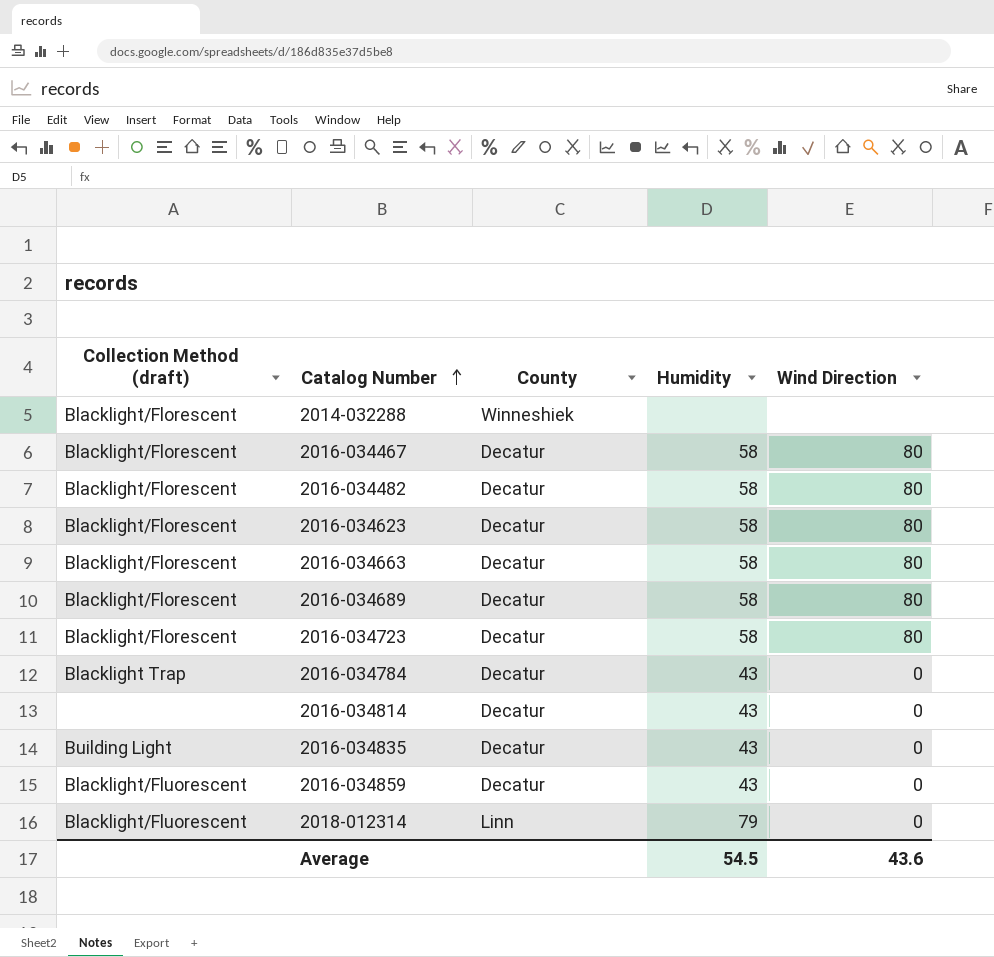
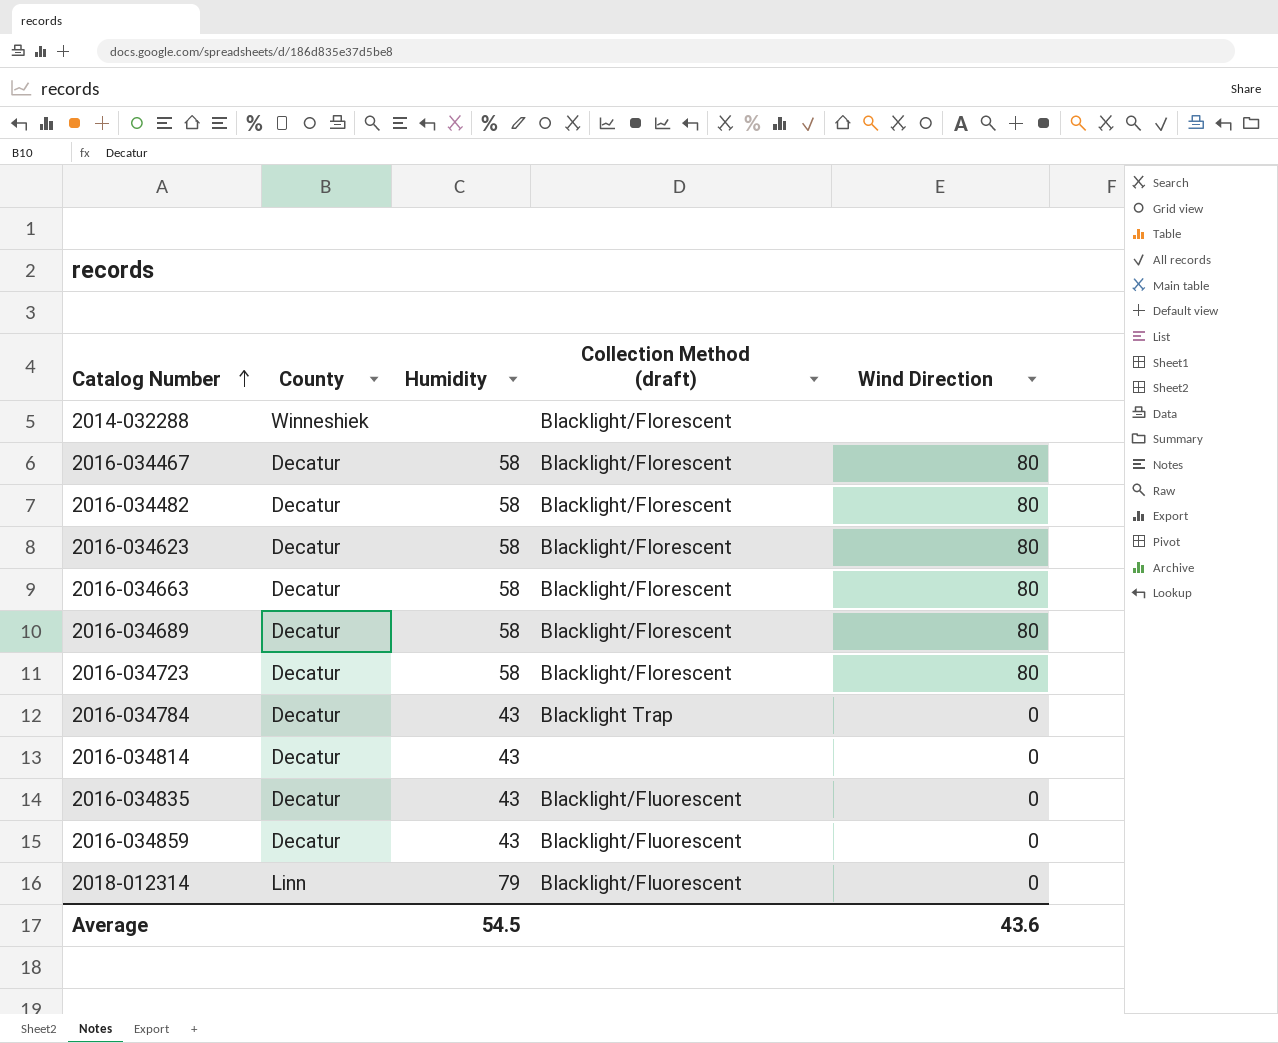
column Collection Method (draft) | position: 1 -> 4
2016-034835 | Collection Method (draft): Building Light -> Blacklight/Fluorescent

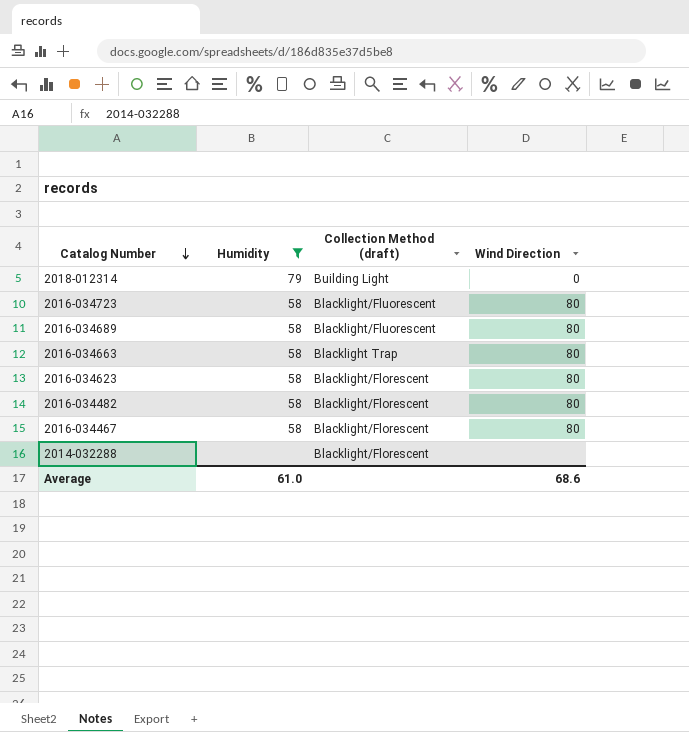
filter: none -> Humidity != 43
row order: Catalog Number ascending -> Catalog Number descending
column County | position: 2 -> none
2018-012314 | Collection Method (draft): Blacklight/Fluorescent -> Building Light
2016-034723 | Collection Method (draft): Blacklight/Florescent -> Blacklight/Fluorescent
2016-034689 | Collection Method (draft): Blacklight/Florescent -> Blacklight/Fluorescent
2016-034663 | Collection Method (draft): Blacklight/Florescent -> Blacklight Trap
Average | Humidity: 54.5 -> 61.0
Average | Wind Direction: 43.6 -> 68.6

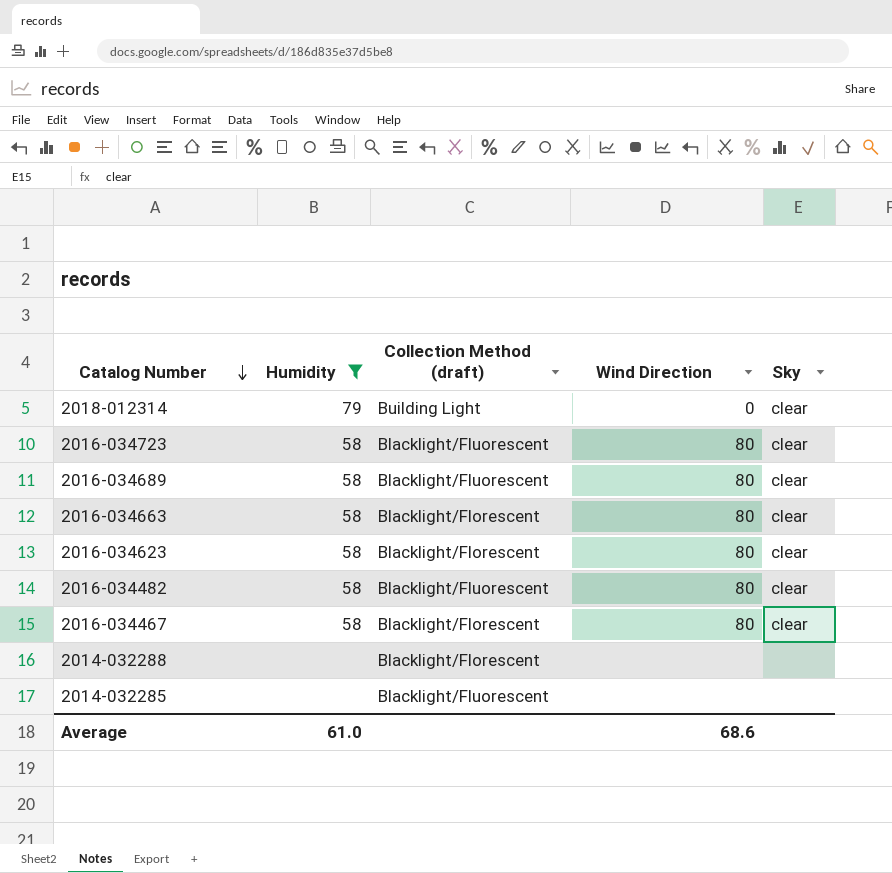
column Sky | position: none -> 5
2016-034663 | Collection Method (draft): Blacklight Trap -> Blacklight/Florescent
2016-034482 | Collection Method (draft): Blacklight/Florescent -> Blacklight/Fluorescent
row 2014-032285: none -> none | Blacklight/Fluorescent | none | none

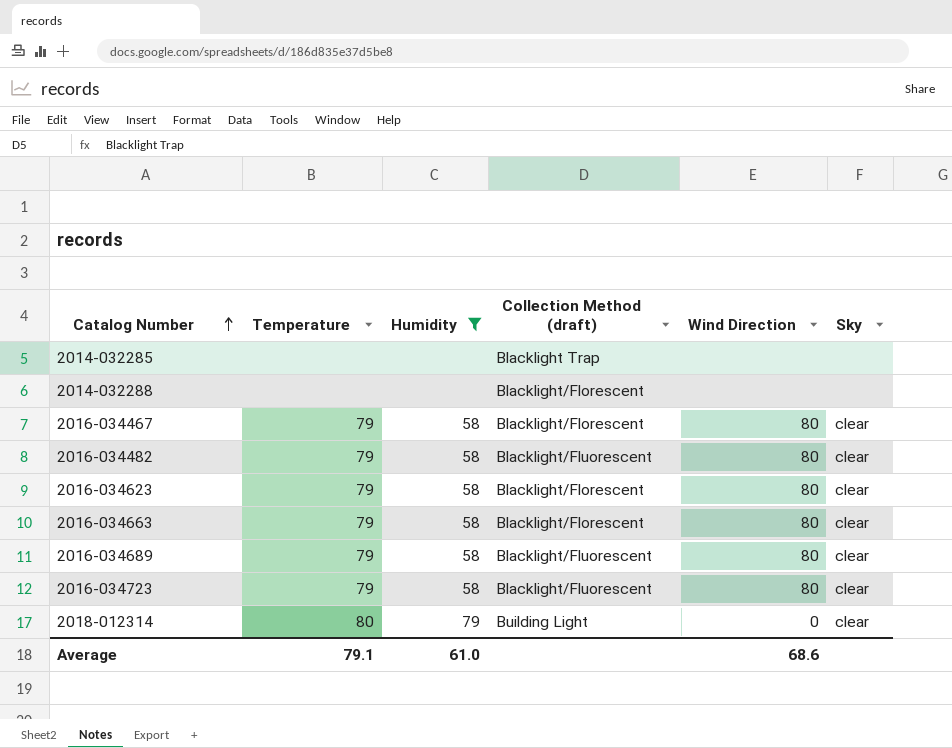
row order: Catalog Number descending -> Catalog Number ascending
column Temperature | position: none -> 2
2014-032285 | Collection Method (draft): Blacklight/Fluorescent -> Blacklight Trap

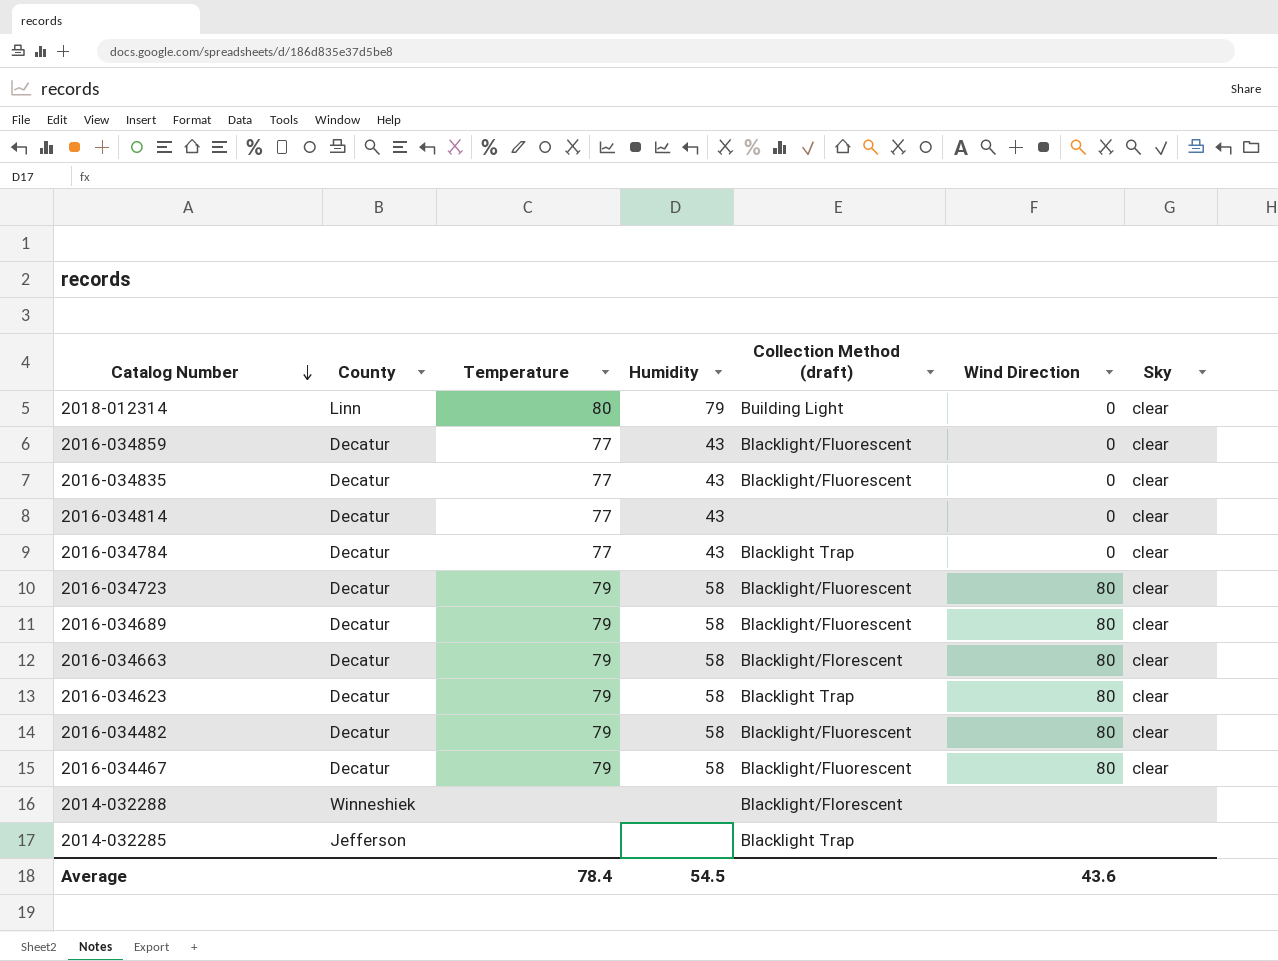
filter: Humidity != 43 -> none
row order: Catalog Number ascending -> Catalog Number descending
column County | position: none -> 2
2016-034623 | Collection Method (draft): Blacklight/Florescent -> Blacklight Trap
2016-034467 | Collection Method (draft): Blacklight/Florescent -> Blacklight/Fluorescent
Average | Temperature: 79.1 -> 78.4
Average | Humidity: 61.0 -> 54.5
Average | Wind Direction: 68.6 -> 43.6

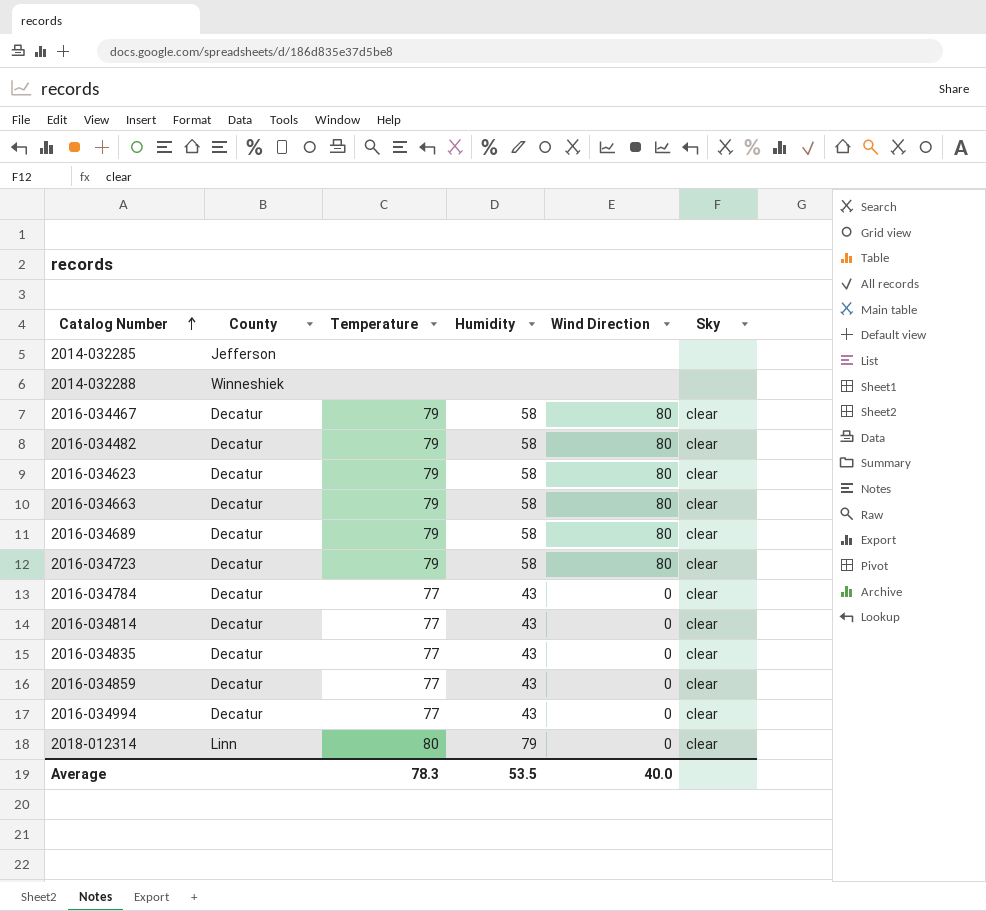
row order: Catalog Number descending -> Catalog Number ascending
column Collection Method (draft) | position: 5 -> none
row 2016-034994: none -> Decatur | 77 | 43 | 0 | clear
Average | Temperature: 78.4 -> 78.3
Average | Humidity: 54.5 -> 53.5
Average | Wind Direction: 43.6 -> 40.0

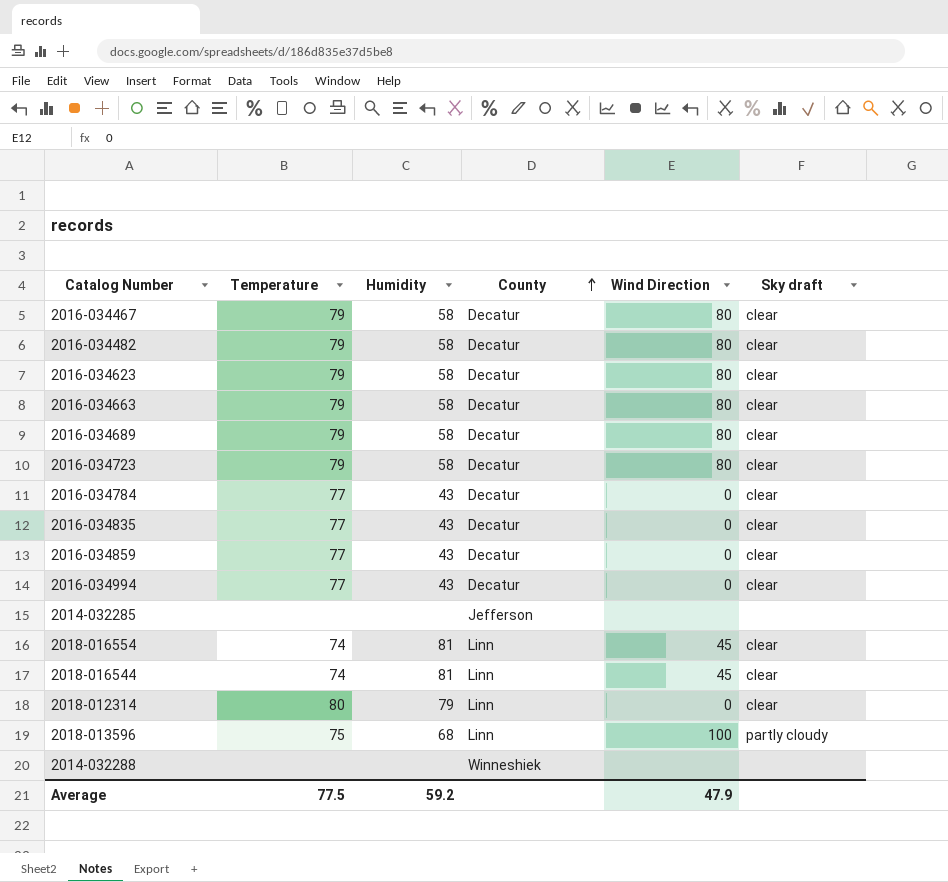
row order: Catalog Number ascending -> County ascending
column County | position: 2 -> 4
column name: Sky -> Sky draft
row 2016-034814: Decatur | 77 | 43 | 0 | clear -> none
row 2018-016554: none -> 74 | 81 | Linn | 45 | clear
row 2018-016544: none -> 74 | 81 | Linn | 45 | clear
row 2018-013596: none -> 75 | 68 | Linn | 100 | partly cloudy
Average | Temperature: 78.3 -> 77.5
Average | Humidity: 53.5 -> 59.2
Average | Wind Direction: 40.0 -> 47.9

